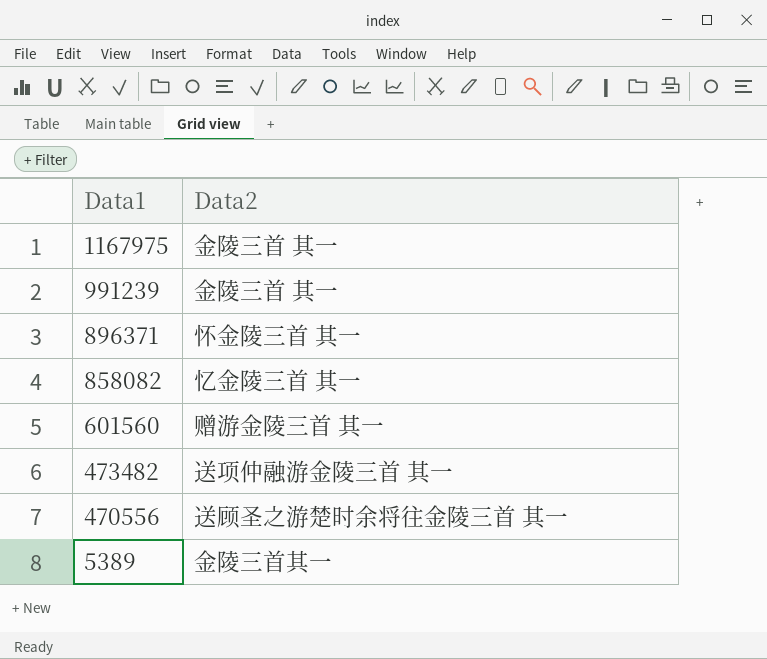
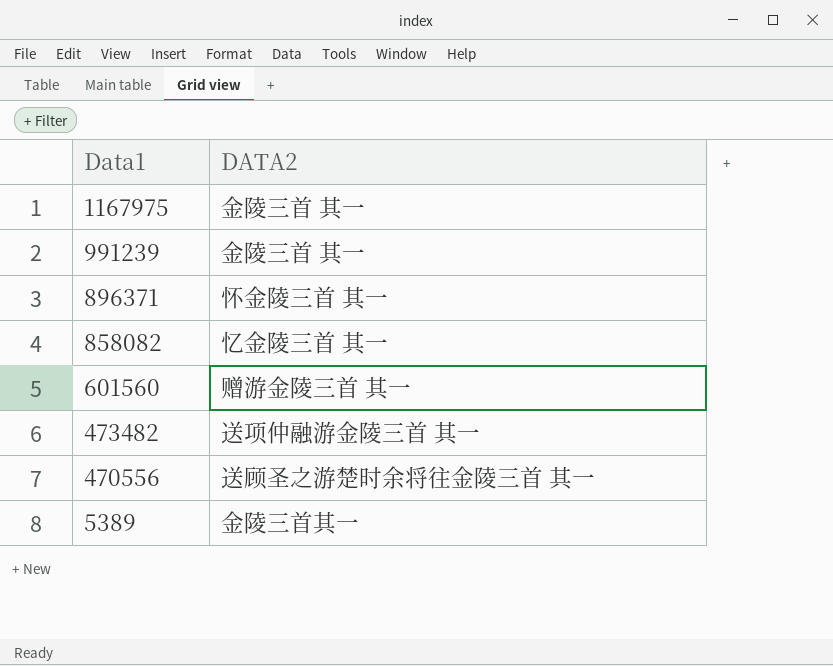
column name: Data2 -> DATA2

